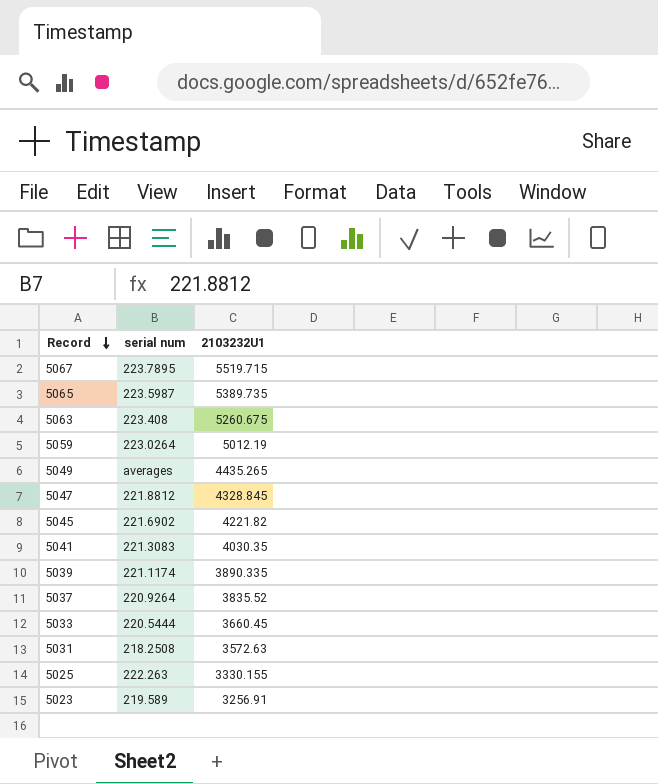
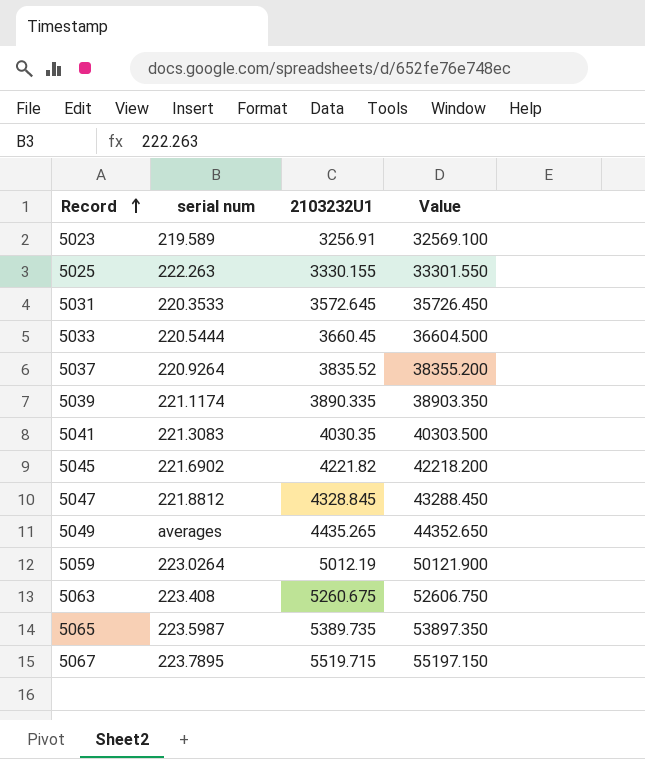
row order: Record descending -> Record ascending
column Value | formula: none -> [2103232U1] * 10
5031 | serial num: 218.2508 -> 220.3533
5031 | 2103232U1: 3572.63 -> 3572.645

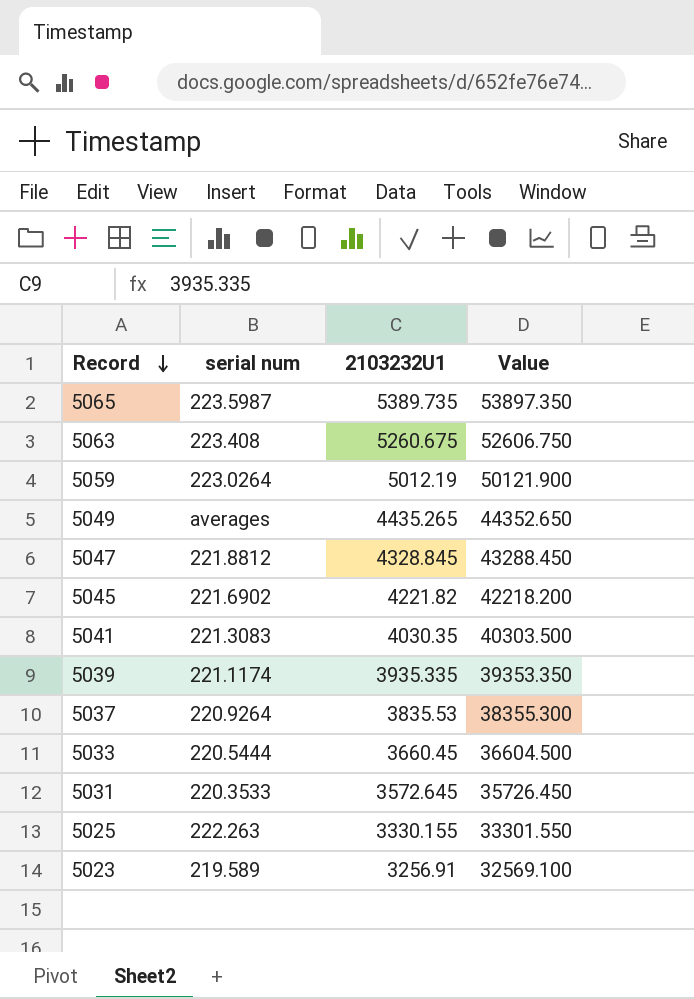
row order: Record ascending -> Record descending
row 5067: 223.7895 | 5519.715 | 55197.150 -> none
5039 | 2103232U1: 3890.335 -> 3935.335
5039 | Value: 38903.350 -> 39353.350
5037 | 2103232U1: 3835.52 -> 3835.53
5037 | Value: 38355.200 -> 38355.300

